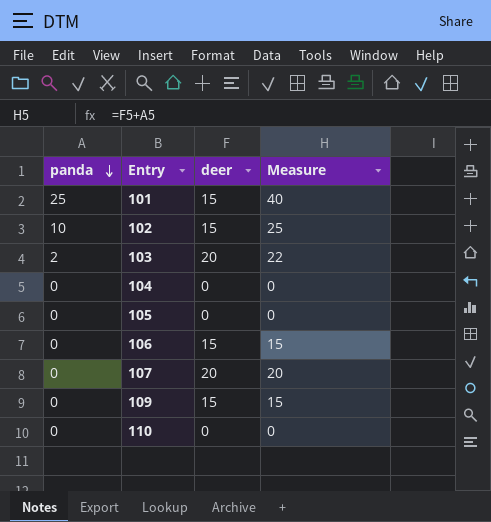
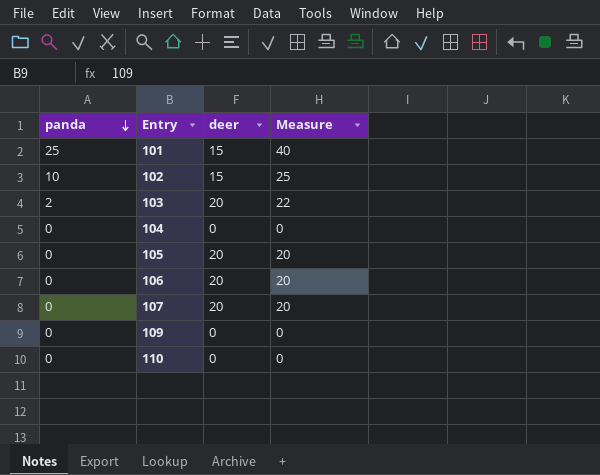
105 | deer: 0 -> 20
105 | Measure: 0 -> 20
106 | deer: 15 -> 20
106 | Measure: 15 -> 20
109 | deer: 15 -> 0
109 | Measure: 15 -> 0

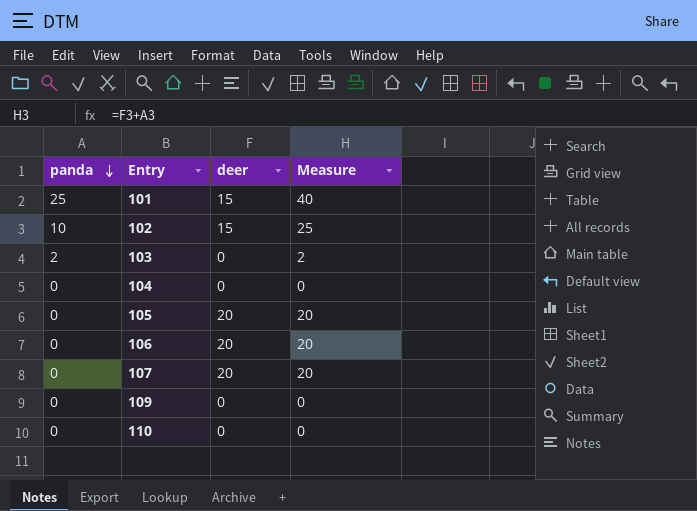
103 | deer: 20 -> 0
103 | Measure: 22 -> 2

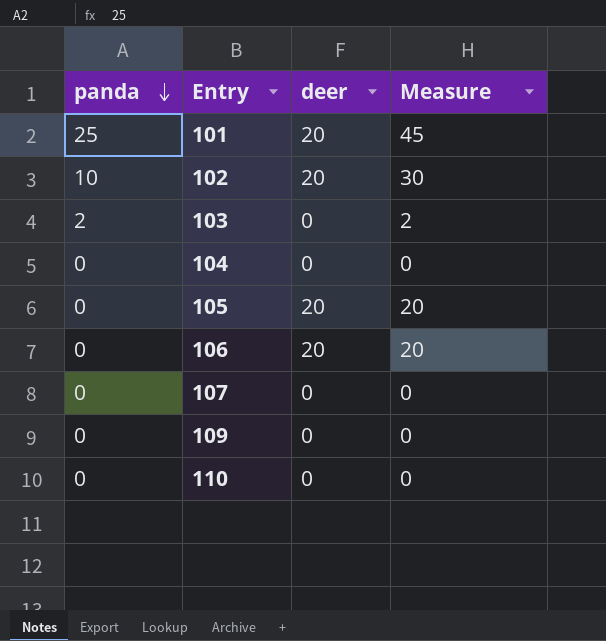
101 | deer: 15 -> 20
101 | Measure: 40 -> 45
102 | deer: 15 -> 20
102 | Measure: 25 -> 30
107 | deer: 20 -> 0
107 | Measure: 20 -> 0

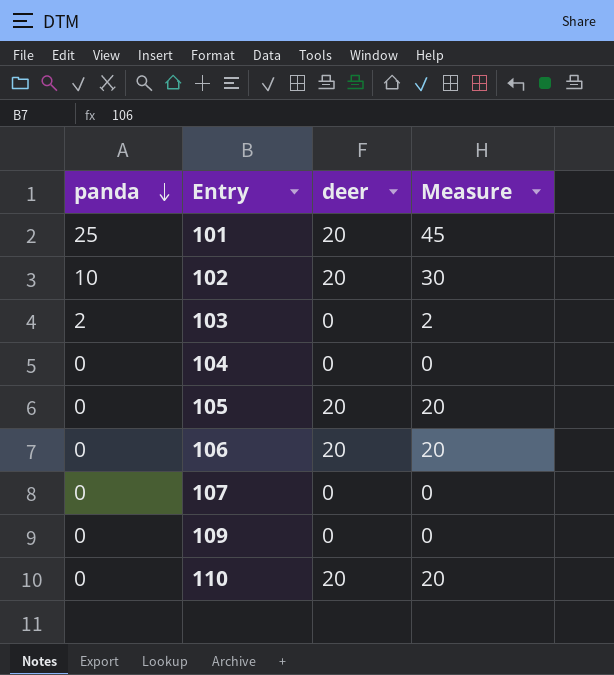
110 | deer: 0 -> 20
110 | Measure: 0 -> 20

